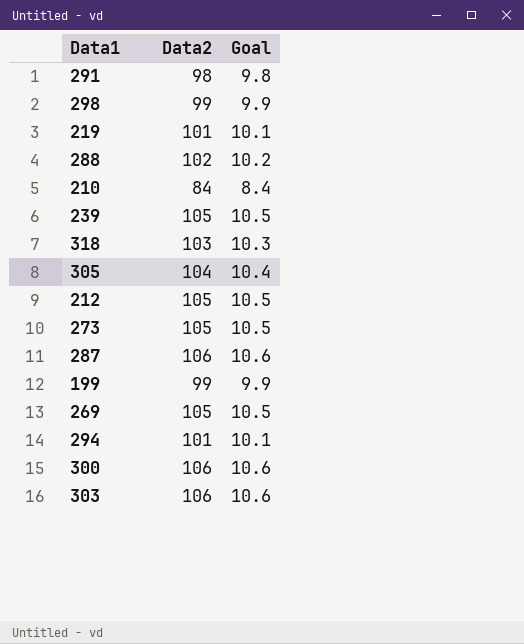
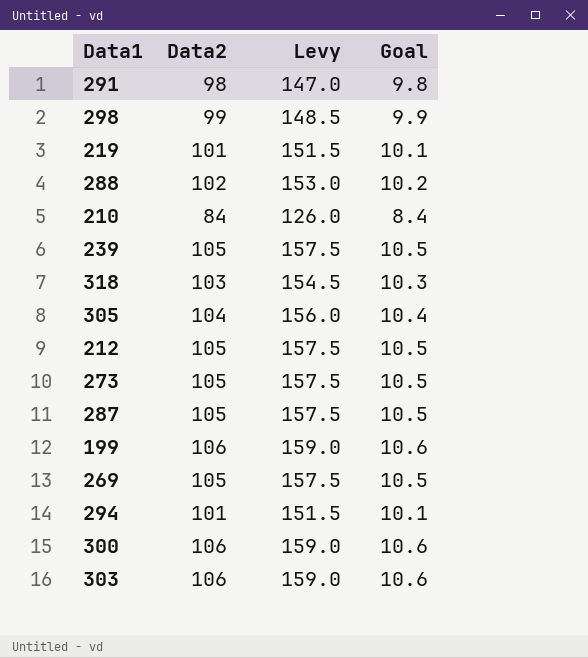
column Levy | formula: none -> [Data2] * 1.5
287 | Data2: 106 -> 105
287 | Goal: 10.6 -> 10.5
199 | Data2: 99 -> 106
199 | Goal: 9.9 -> 10.6

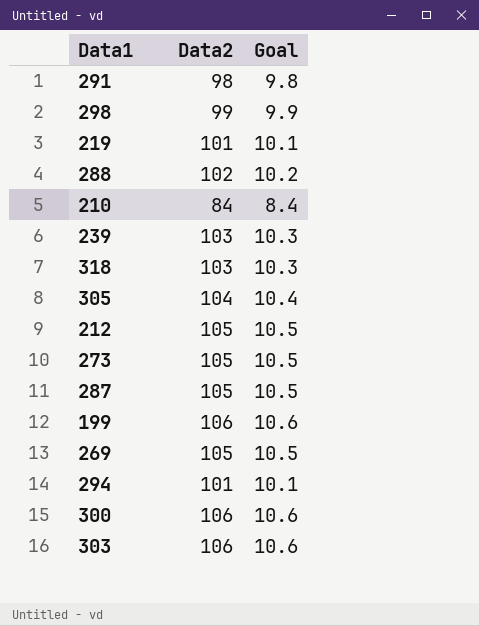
column Levy | formula: [Data2] * 1.5 -> none
239 | Data2: 105 -> 103
239 | Goal: 10.5 -> 10.3

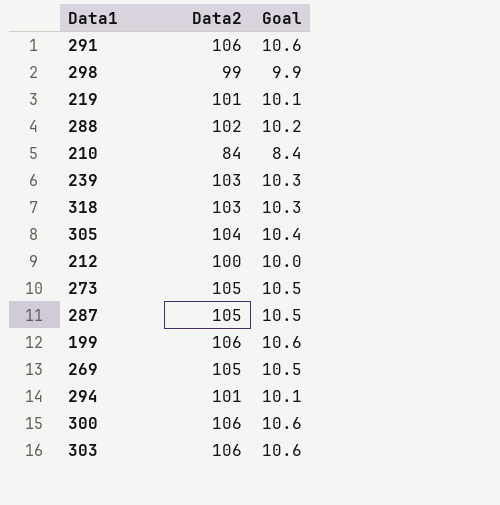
291 | Data2: 98 -> 106
291 | Goal: 9.8 -> 10.6
212 | Data2: 105 -> 100
212 | Goal: 10.5 -> 10.0

